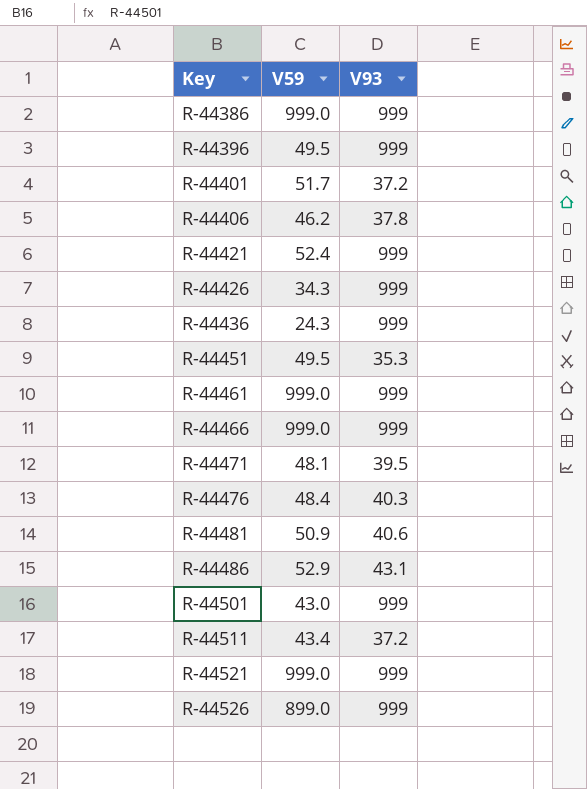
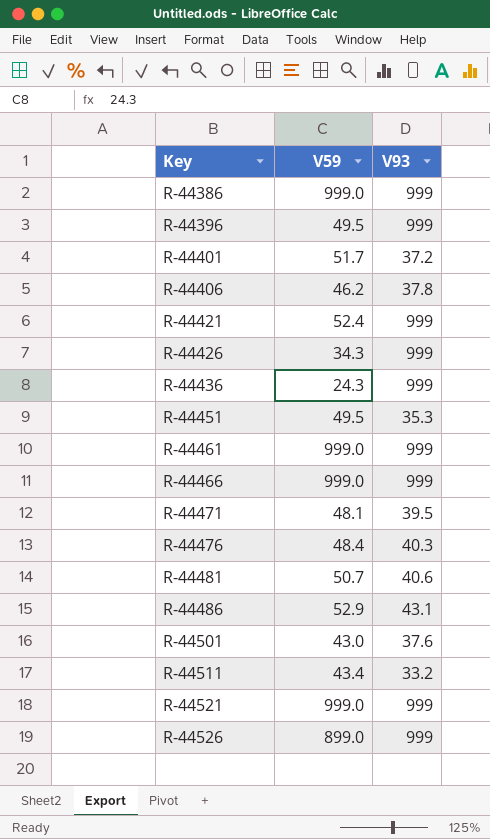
R-44481 | V59: 50.9 -> 50.7
R-44501 | V93: 999 -> 37.6
R-44511 | V93: 37.2 -> 33.2

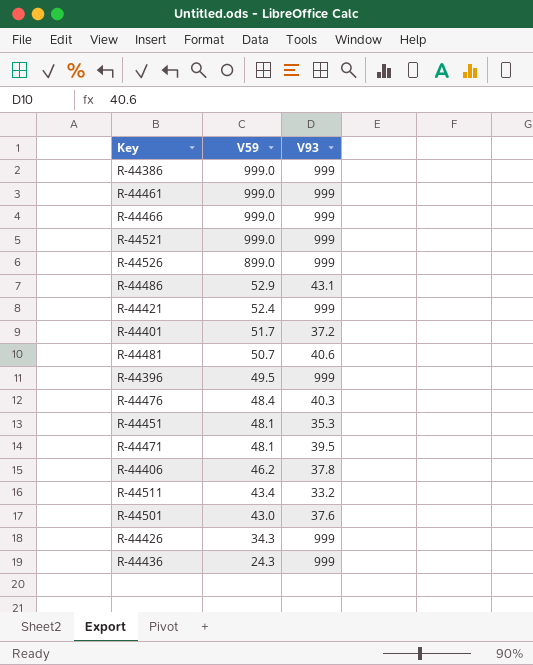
row order: Key ascending -> V59 descending
R-44451 | V59: 49.5 -> 48.1

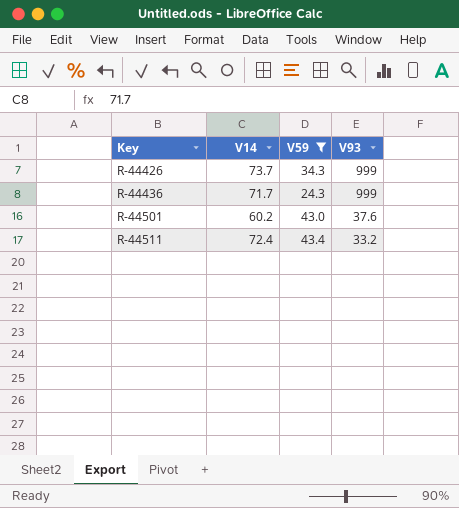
filter: none -> V59 <= 43.4
row order: V59 descending -> Key ascending
column V14 | position: none -> 2

